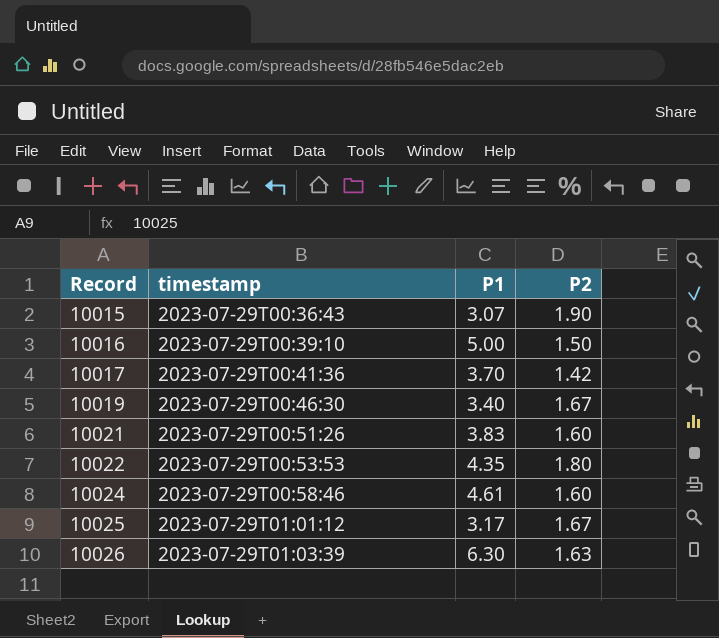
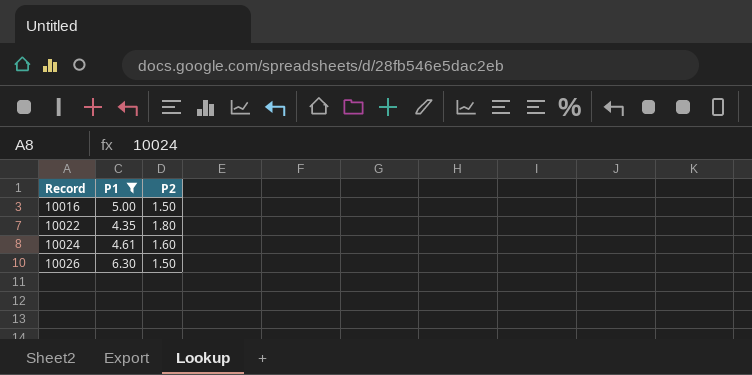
filter: none -> P1 >= 4.35
column timestamp | position: 2 -> none
10026 | P2: 1.63 -> 1.50

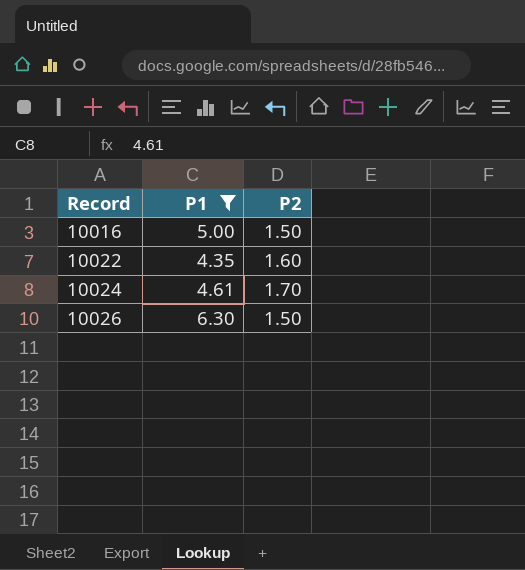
10022 | P2: 1.80 -> 1.60
10024 | P2: 1.60 -> 1.70

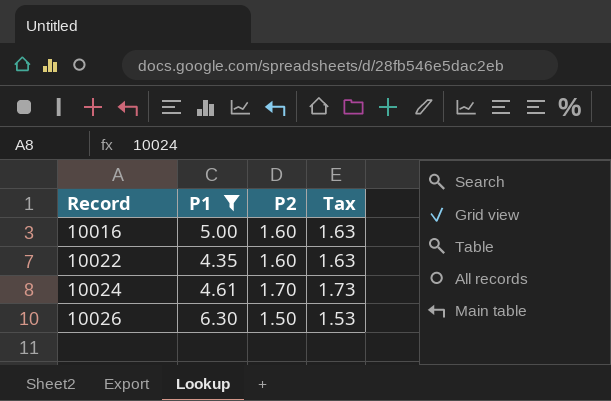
column Tax | formula: none -> [P2] * 1.02
10016 | P2: 1.50 -> 1.60

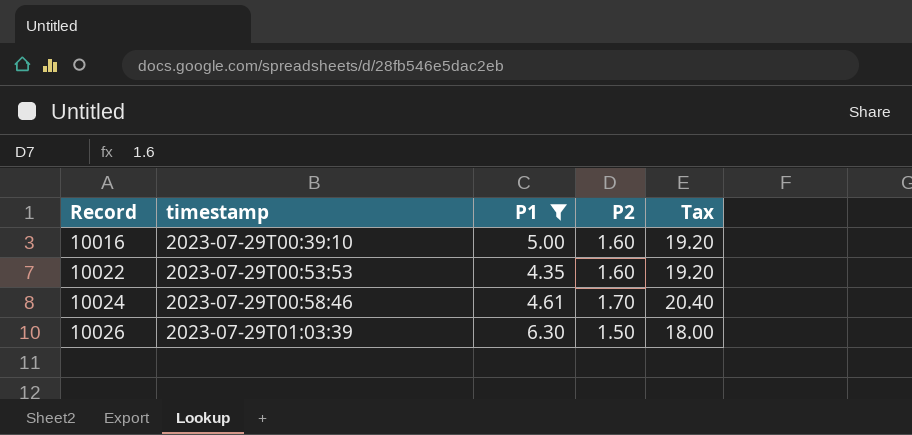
column timestamp | position: none -> 2
column Tax | formula: [P2] * 1.02 -> [P2] * 12

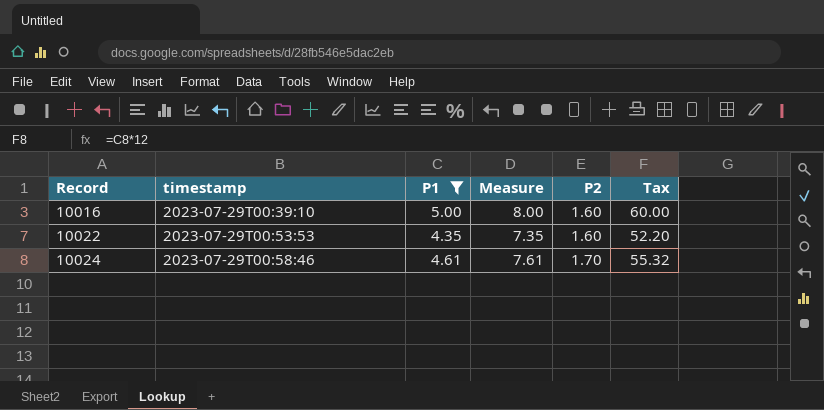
column Measure | formula: none -> [P1] + 3
column Tax | formula: [P2] * 12 -> [P1] * 12
row 10026: 2023-07-29T01:03:39 | 6.30 | 1.50 | 18.00 -> none

